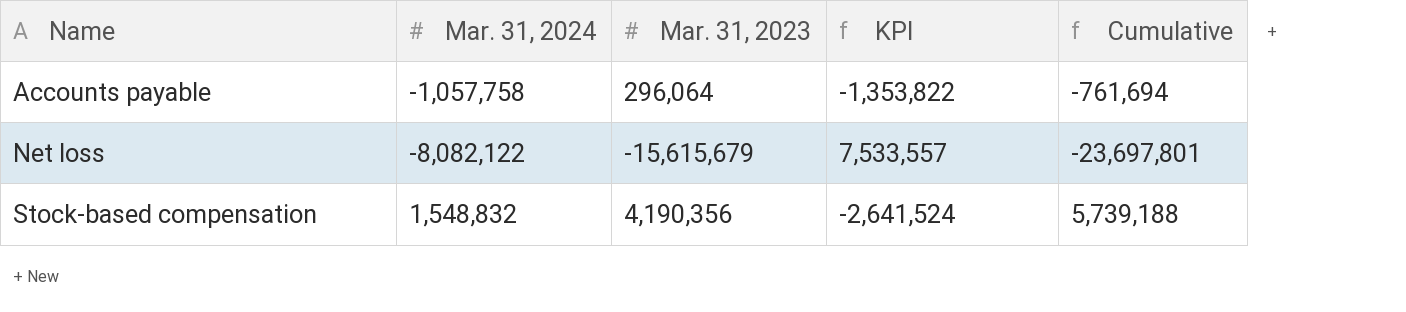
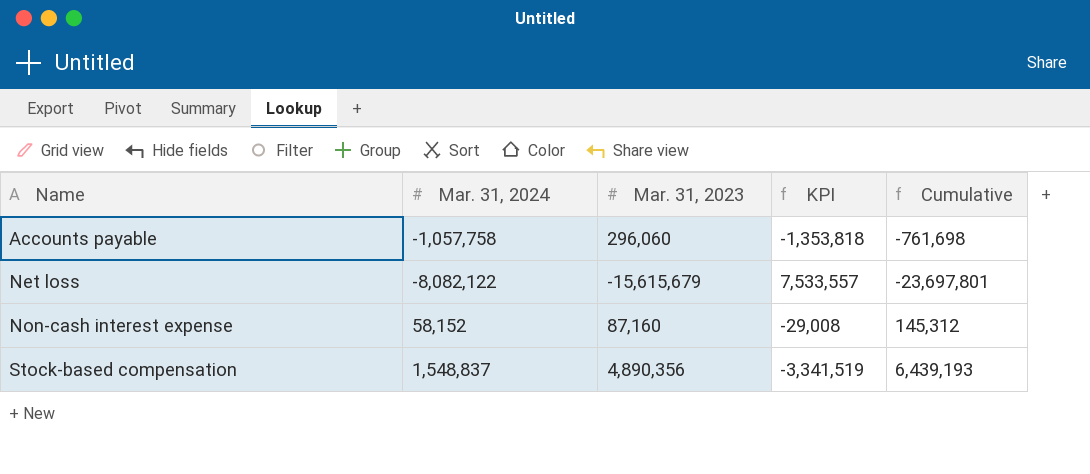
Accounts payable | Mar. 31, 2023: 296,064 -> 296,060
Accounts payable | KPI: -1,353,822 -> -1,353,818
Accounts payable | Cumulative: -761,694 -> -761,698
row Non-cash interest expense: none -> 58,152 | 87,160 | -29,008 | 145,312
Stock-based compensation | Mar. 31, 2024: 1,548,832 -> 1,548,837
Stock-based compensation | Mar. 31, 2023: 4,190,356 -> 4,890,356
Stock-based compensation | KPI: -2,641,524 -> -3,341,519
Stock-based compensation | Cumulative: 5,739,188 -> 6,439,193

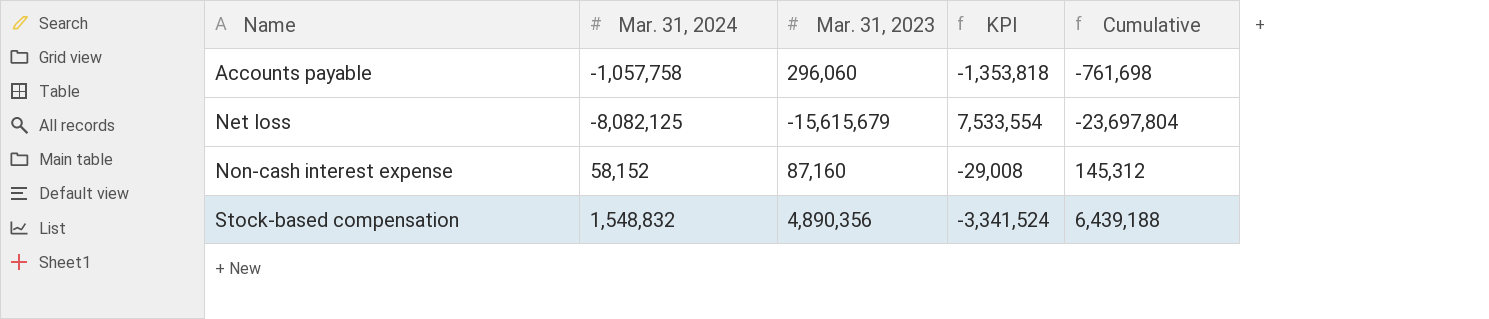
Net loss | Mar. 31, 2024: -8,082,122 -> -8,082,125
Net loss | KPI: 7,533,557 -> 7,533,554
Net loss | Cumulative: -23,697,801 -> -23,697,804
Stock-based compensation | Mar. 31, 2024: 1,548,837 -> 1,548,832
Stock-based compensation | KPI: -3,341,519 -> -3,341,524
Stock-based compensation | Cumulative: 6,439,193 -> 6,439,188

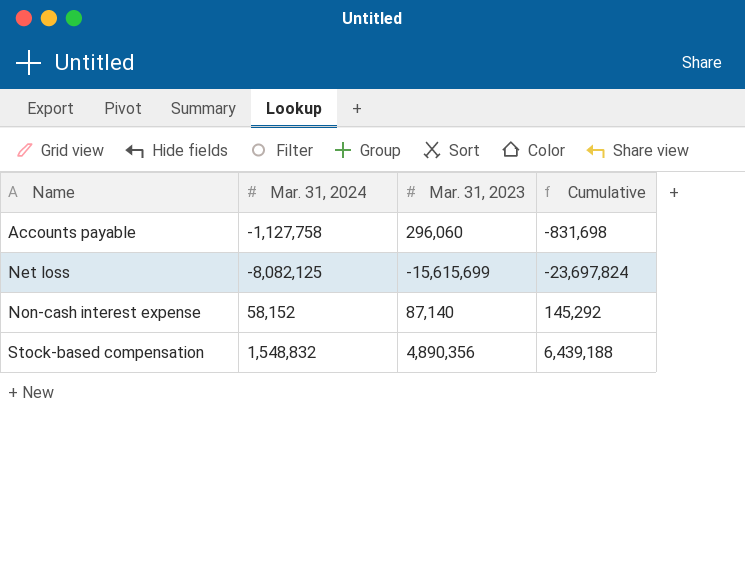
column KPI | formula: [Mar. 31, 2024] - [Mar. 31, 2023] -> none
Accounts payable | Mar. 31, 2024: -1,057,758 -> -1,127,758
Accounts payable | Cumulative: -761,698 -> -831,698
Net loss | Mar. 31, 2023: -15,615,679 -> -15,615,699
Net loss | Cumulative: -23,697,804 -> -23,697,824
Non-cash interest expense | Mar. 31, 2023: 87,160 -> 87,140
Non-cash interest expense | Cumulative: 145,312 -> 145,292

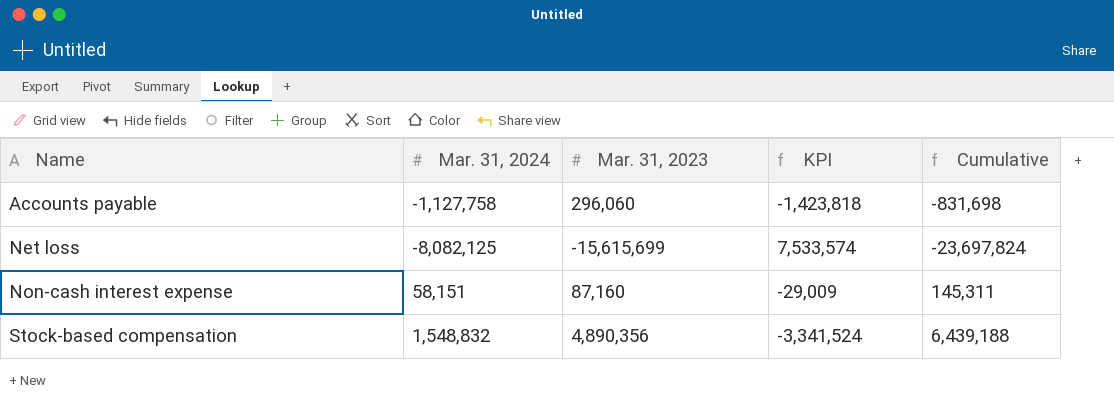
column KPI | formula: none -> [Mar. 31, 2024] - [Mar. 31, 2023]
Non-cash interest expense | Mar. 31, 2024: 58,152 -> 58,151
Non-cash interest expense | Mar. 31, 2023: 87,140 -> 87,160
Non-cash interest expense | Cumulative: 145,292 -> 145,311

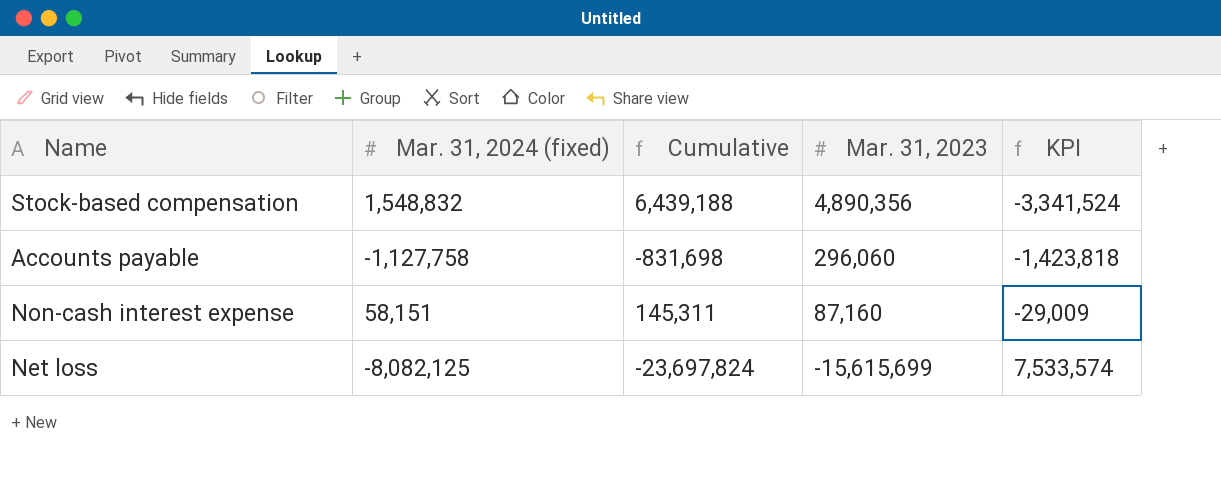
row order: Name ascending -> Mar. 31, 2023 descending
column name: Mar. 31, 2024 -> Mar. 31, 2024 (fixed)
column Cumulative | position: 5 -> 3

